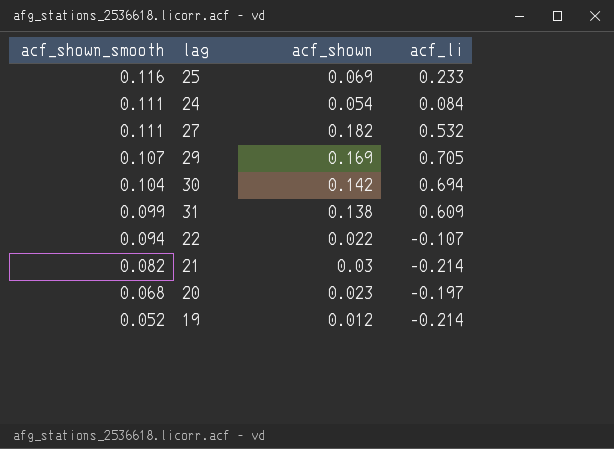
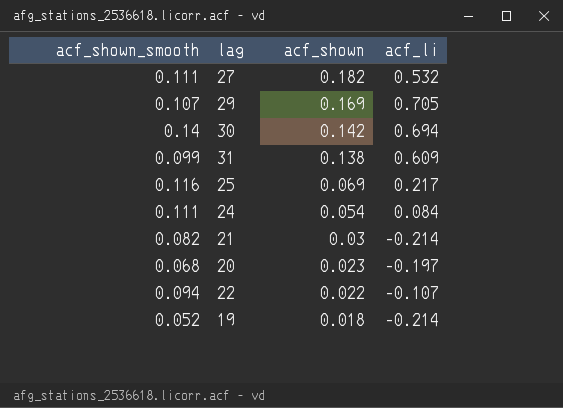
row order: acf_shown_smooth descending -> acf_shown descending
30 | acf_shown_smooth: 0.104 -> 0.14
25 | acf_li: 0.233 -> 0.217
19 | acf_shown: 0.012 -> 0.018

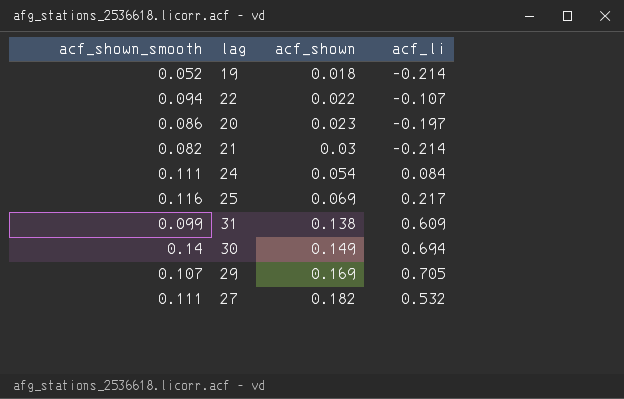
row order: acf_shown descending -> acf_shown ascending
20 | acf_shown_smooth: 0.068 -> 0.086
30 | acf_shown: 0.142 -> 0.149

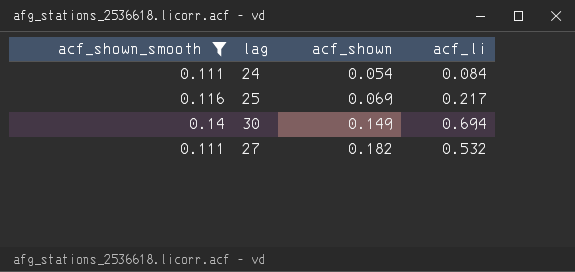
filter: none -> acf_shown_smooth >= 0.111

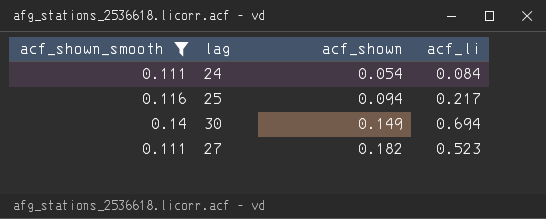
25 | acf_shown: 0.069 -> 0.094
27 | acf_li: 0.532 -> 0.523

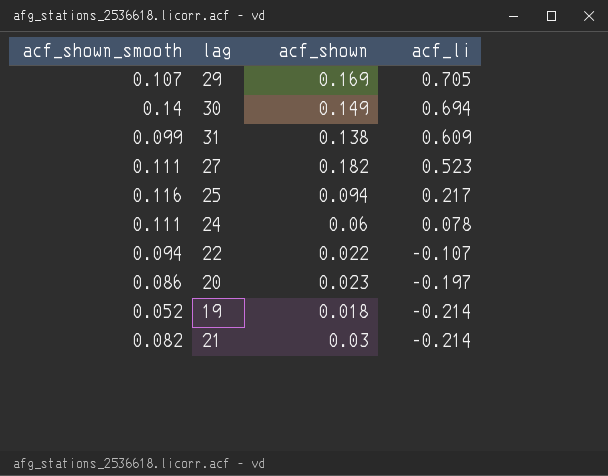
filter: acf_shown_smooth >= 0.111 -> none
row order: acf_shown ascending -> acf_li descending
24 | acf_shown: 0.054 -> 0.06
24 | acf_li: 0.084 -> 0.078

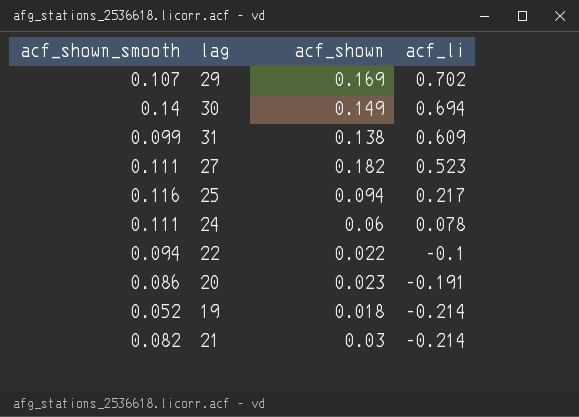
29 | acf_li: 0.705 -> 0.702
22 | acf_li: -0.107 -> -0.1
20 | acf_li: -0.197 -> -0.191

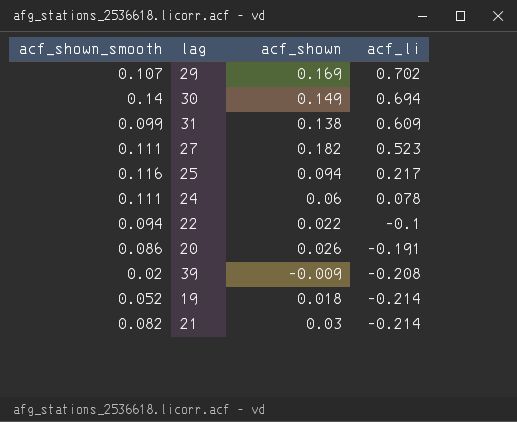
20 | acf_shown: 0.023 -> 0.026
row 39: none -> 0.02 | -0.009 | -0.208

